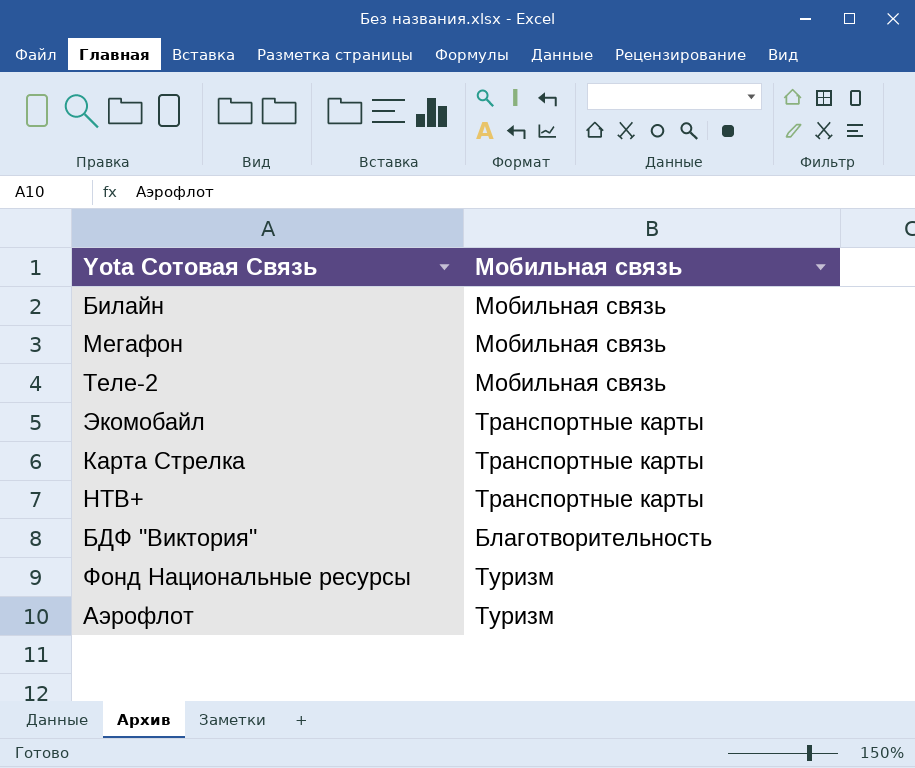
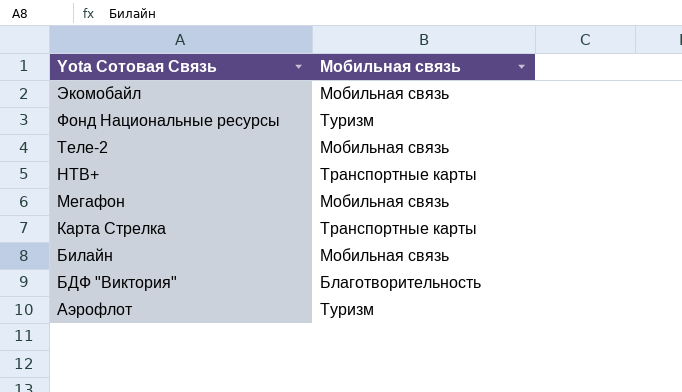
row order: none -> Yota Сотовая Связь descending
Экомобайл | Мобильная связь: Транспортные карты -> Мобильная связь

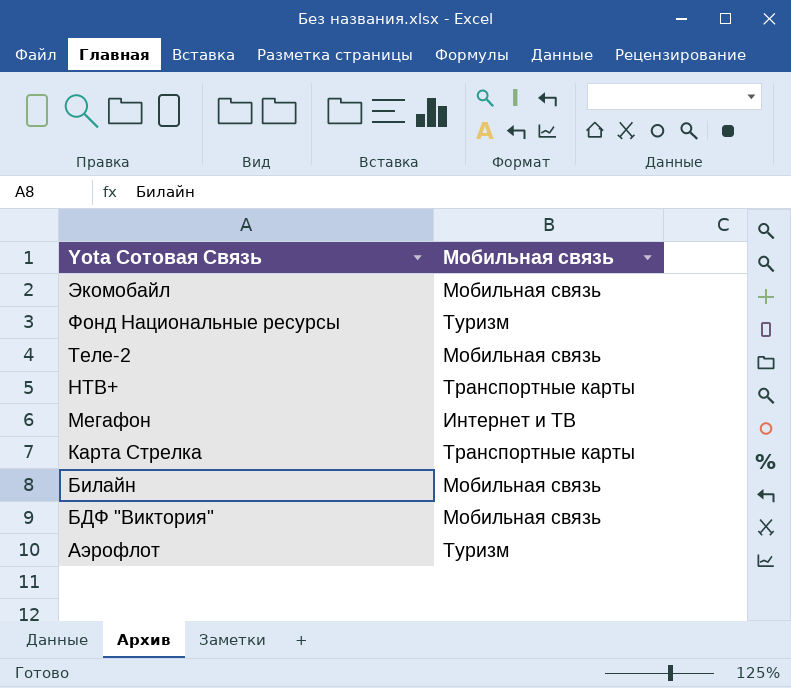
Мегафон | Мобильная связь: Мобильная связь -> Интернет и ТВ
БДФ "Виктория" | Мобильная связь: Благотворительность -> Мобильная связь

